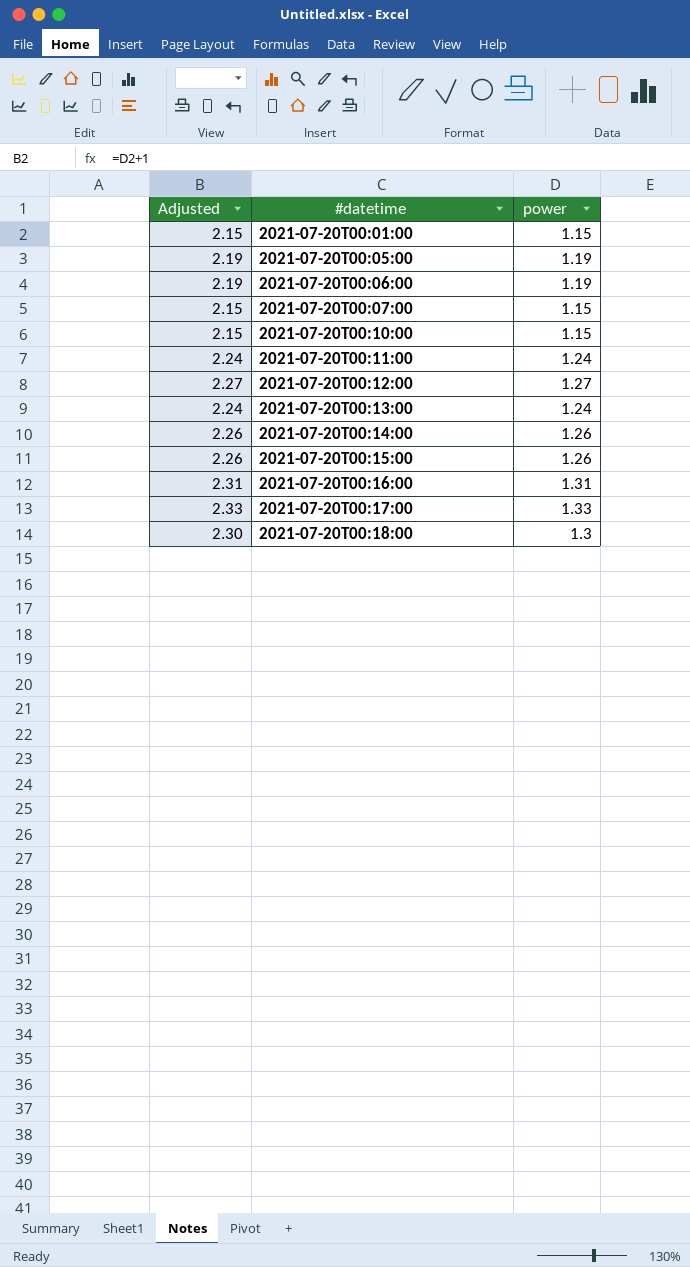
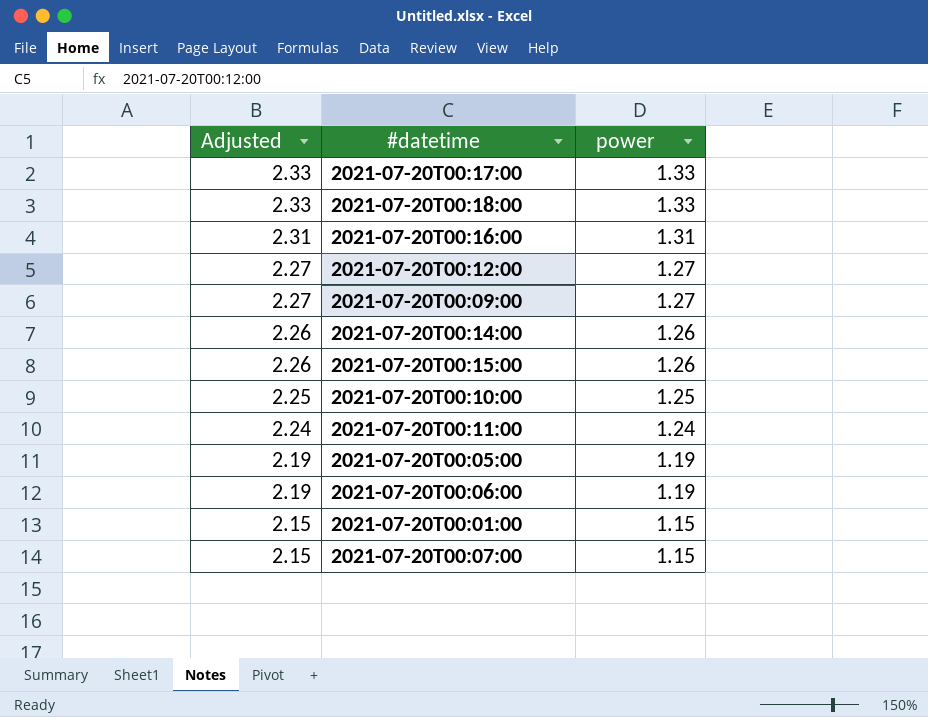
row order: #datetime ascending -> Adjusted descending
row 2021-07-20T00:13:00: 2.24 | 1.24 -> none
2021-07-20T00:18:00 | Adjusted: 2.30 -> 2.33
2021-07-20T00:18:00 | power: 1.3 -> 1.33
row 2021-07-20T00:09:00: none -> 2.27 | 1.27
2021-07-20T00:10:00 | Adjusted: 2.15 -> 2.25
2021-07-20T00:10:00 | power: 1.15 -> 1.25

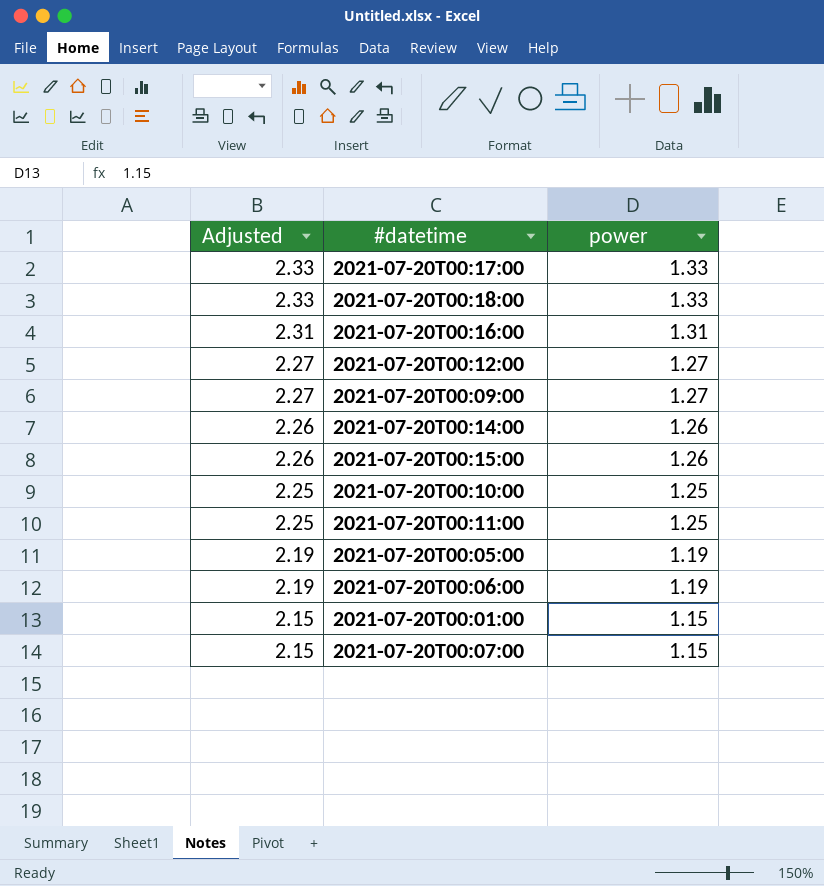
2021-07-20T00:11:00 | Adjusted: 2.24 -> 2.25
2021-07-20T00:11:00 | power: 1.24 -> 1.25

